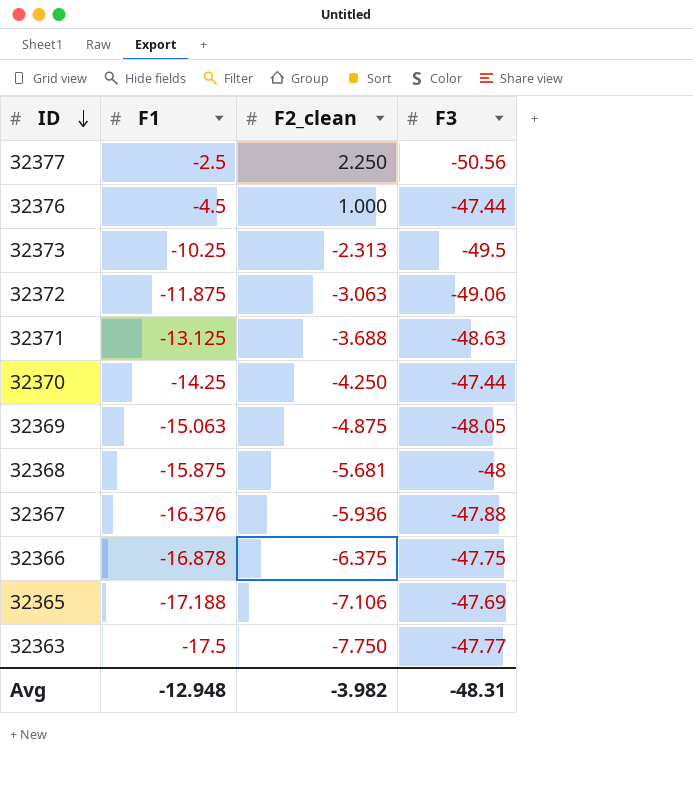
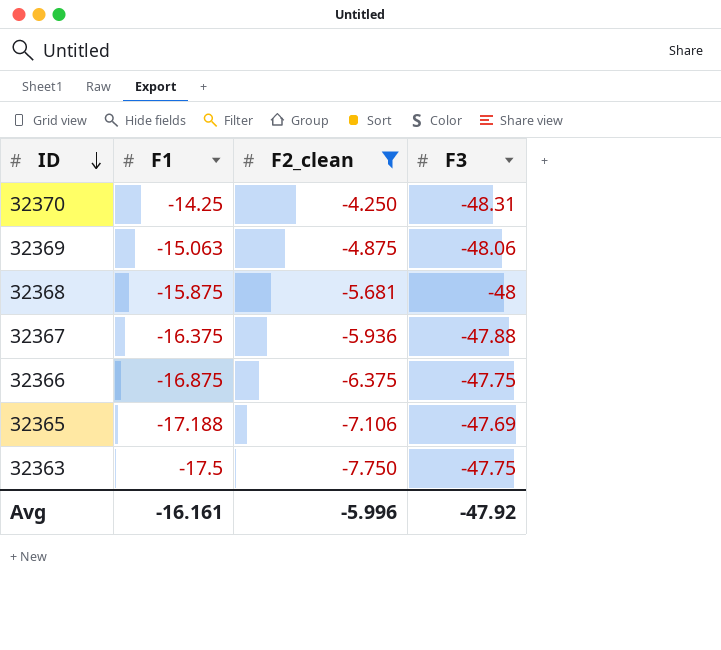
filter: none -> F2_clean <= -4.250
32370 | F3: -47.44 -> -48.31
32369 | F3: -48.05 -> -48.06
32367 | F1: -16.376 -> -16.375
32366 | F1: -16.878 -> -16.875
32363 | F3: -47.77 -> -47.75
Avg | F1: -12.948 -> -16.161
Avg | F2_clean: -3.982 -> -5.996
Avg | F3: -48.31 -> -47.92

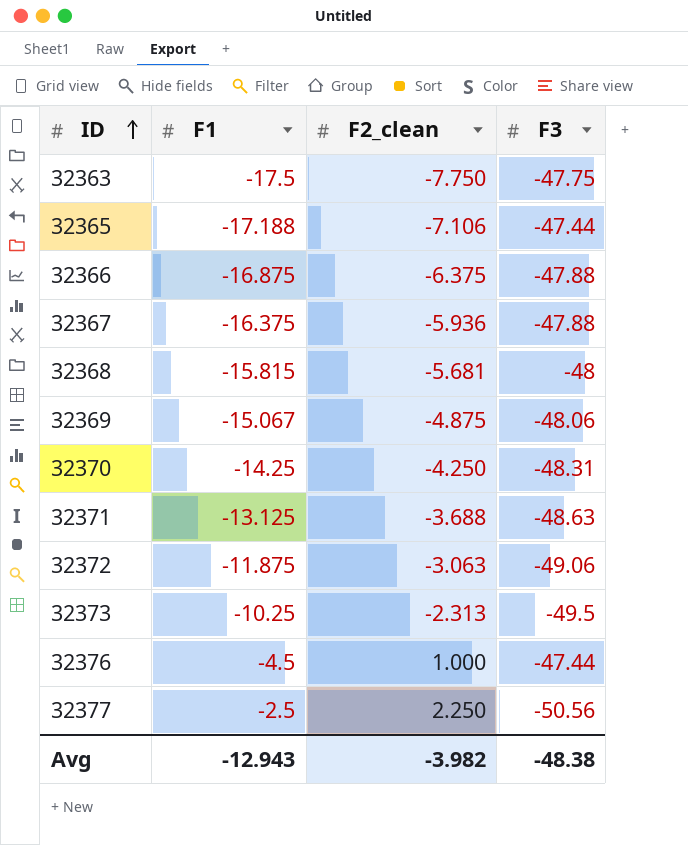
filter: F2_clean <= -4.250 -> none
row order: ID descending -> ID ascending
32365 | F3: -47.69 -> -47.44
32366 | F3: -47.75 -> -47.88
32368 | F1: -15.875 -> -15.815
32369 | F1: -15.063 -> -15.067
Avg | F1: -16.161 -> -12.943
Avg | F2_clean: -5.996 -> -3.982
Avg | F3: -47.92 -> -48.38

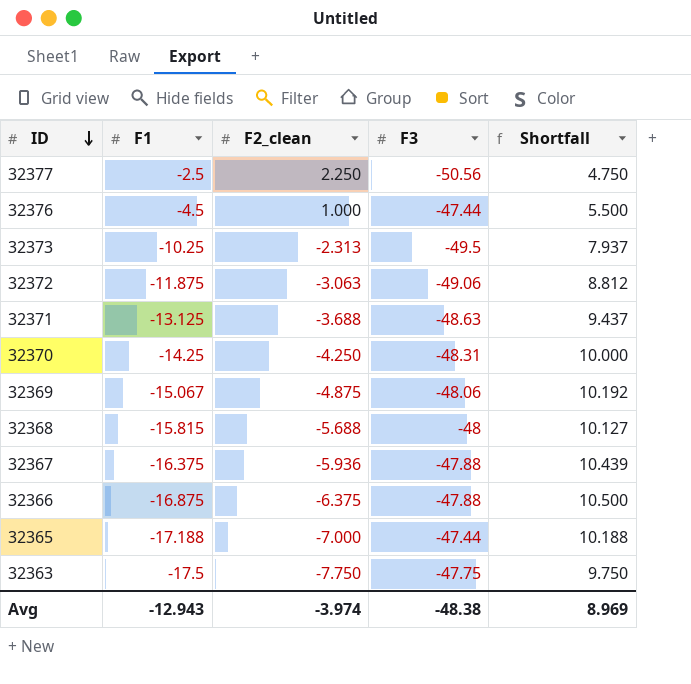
row order: ID ascending -> ID descending
column Shortfall | formula: none -> [F2_clean] - [F1]
32368 | F2_clean: -5.681 -> -5.688
32365 | F2_clean: -7.106 -> -7.000
Avg | F2_clean: -3.982 -> -3.974

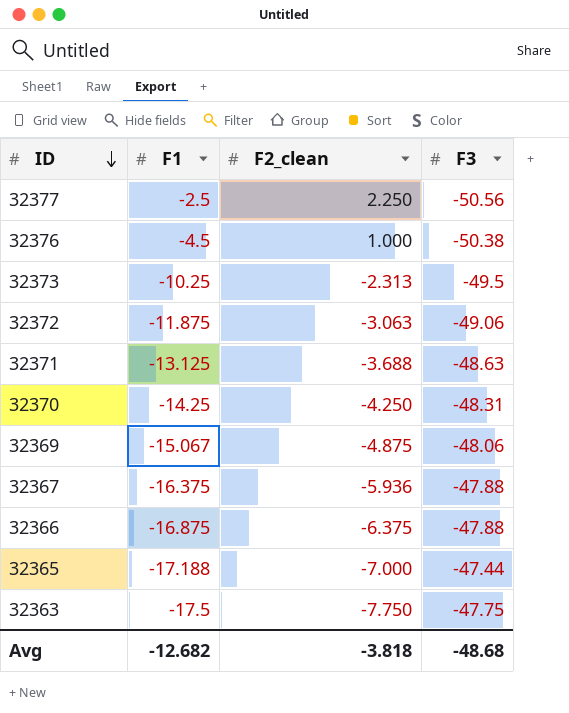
column Shortfall | formula: [F2_clean] - [F1] -> none
row 32368: -15.815 | -5.688 | -48 | 10.127 -> none
32376 | F3: -47.44 -> -50.38
Avg | F1: -12.943 -> -12.682
Avg | F2_clean: -3.974 -> -3.818
Avg | F3: -48.38 -> -48.68

